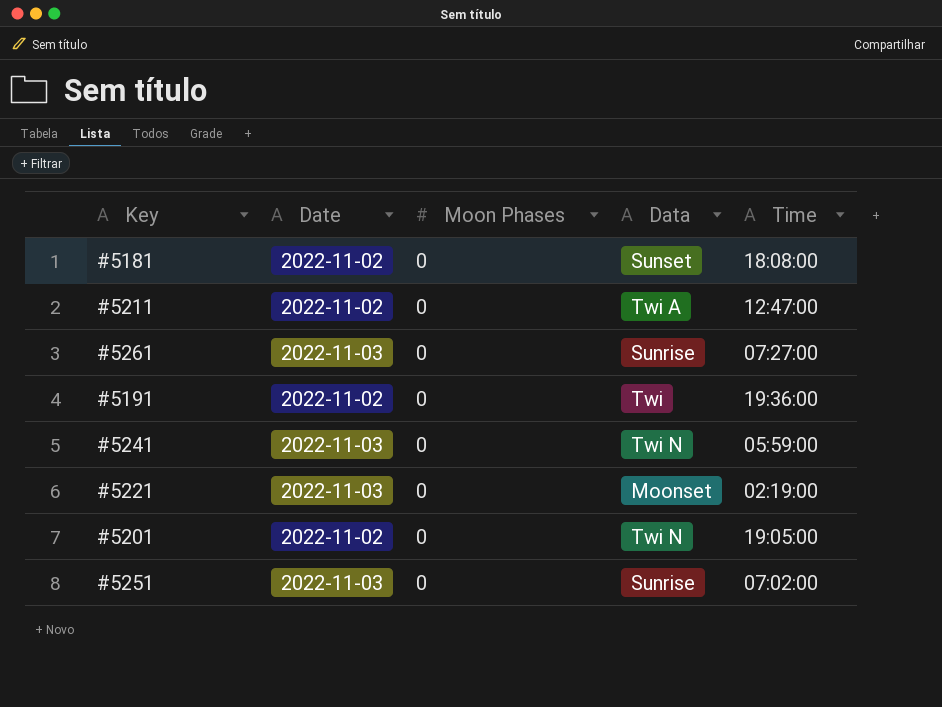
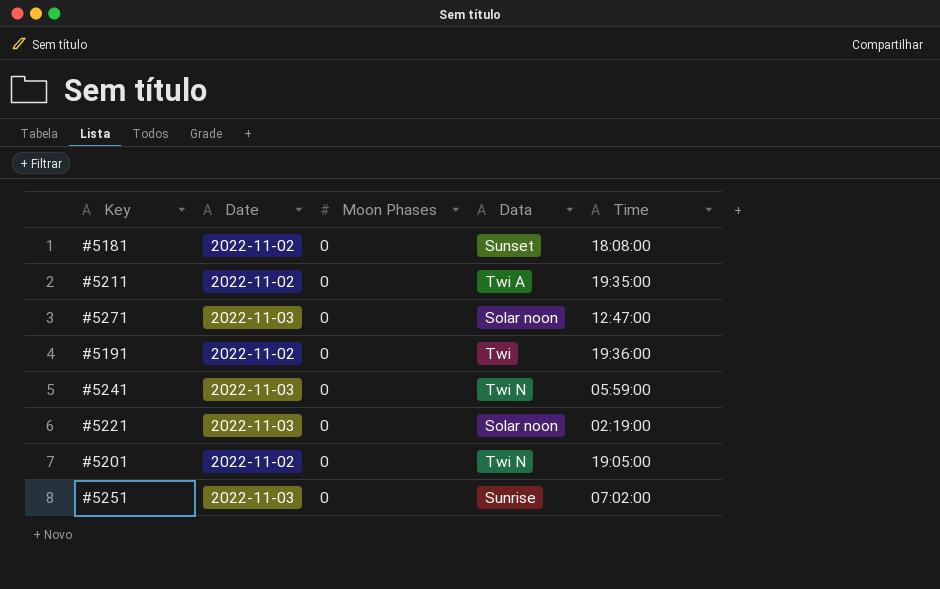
row #5261: 2022-11-03 | 0 | Sunrise | 07:27:00 -> none
#5211 | Time: 12:47:00 -> 19:35:00
row #5271: none -> 2022-11-03 | 0 | Solar noon | 12:47:00
#5221 | Data: Moonset -> Solar noon

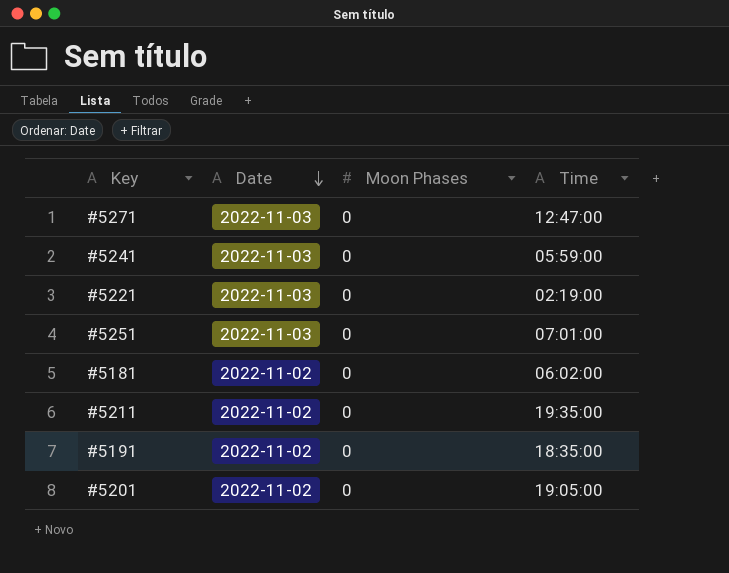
row order: none -> Date descending
column Data | position: 4 -> none
#5251 | Time: 07:02:00 -> 07:01:00
#5181 | Time: 18:08:00 -> 06:02:00
#5191 | Time: 19:36:00 -> 18:35:00

